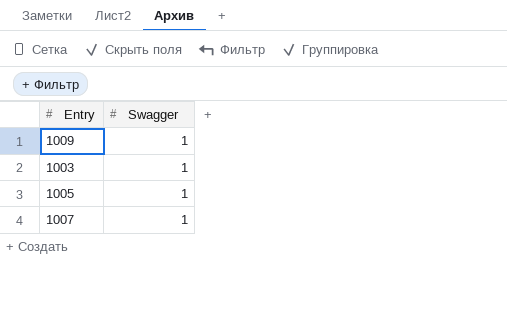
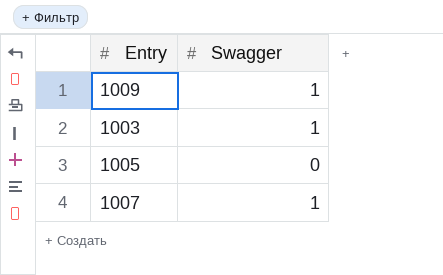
1005 | Swagger: 1 -> 0

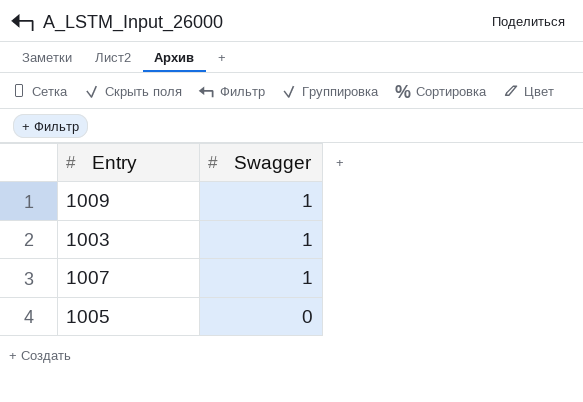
row order: none -> Swagger descending

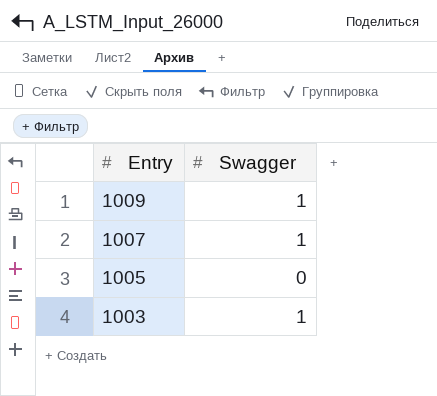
row order: Swagger descending -> Entry descending

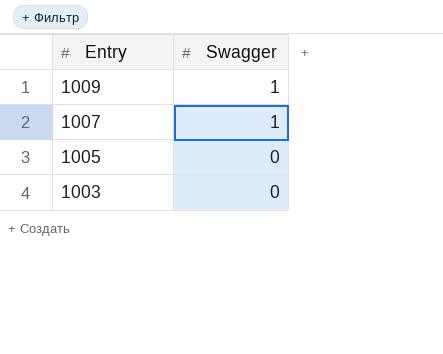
1003 | Swagger: 1 -> 0

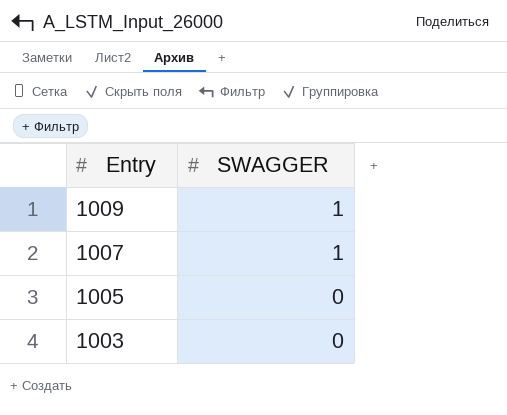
column name: Swagger -> SWAGGER

